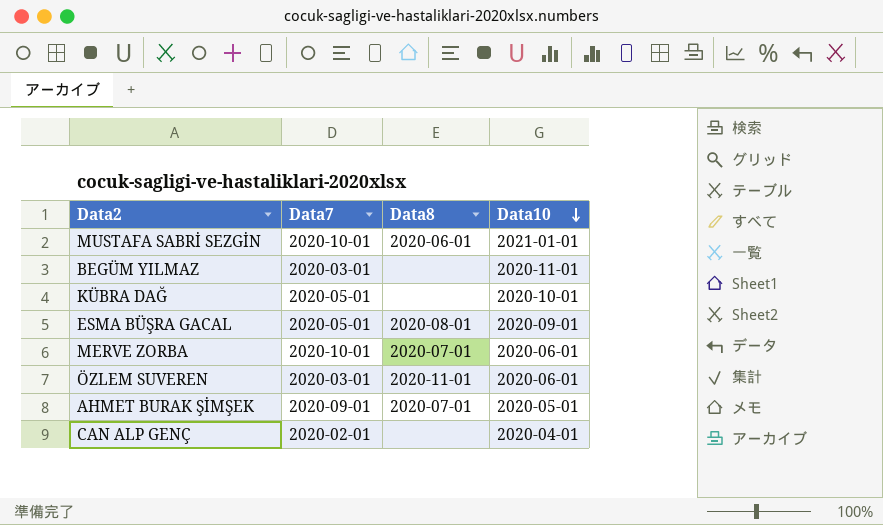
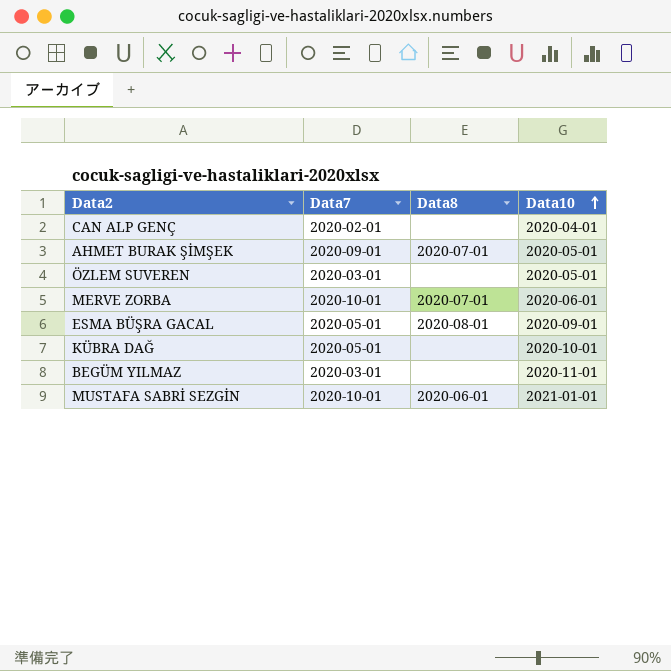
row order: Data10 descending -> Data10 ascending
ÖZLEM SUVEREN | Data8: 2020-11-01 -> none
ÖZLEM SUVEREN | Data10: 2020-06-01 -> 2020-05-01

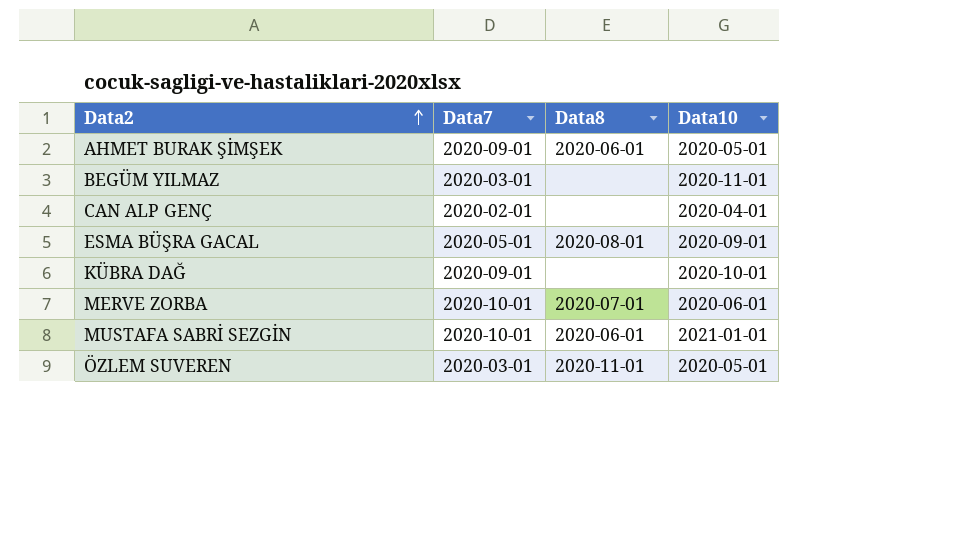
row order: Data10 ascending -> Data2 ascending
AHMET BURAK ŞİMŞEK | Data8: 2020-07-01 -> 2020-06-01
KÜBRA DAĞ | Data7: 2020-05-01 -> 2020-09-01
ÖZLEM SUVEREN | Data8: none -> 2020-11-01

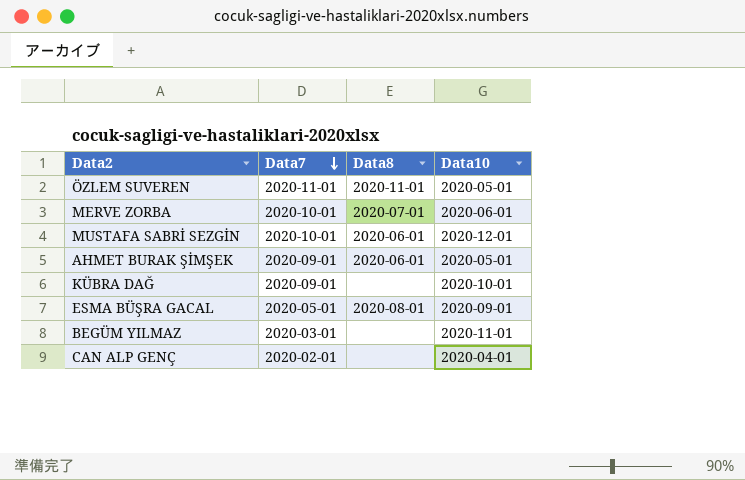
row order: Data2 ascending -> Data7 descending
ÖZLEM SUVEREN | Data7: 2020-03-01 -> 2020-11-01
MUSTAFA SABRİ SEZGİN | Data10: 2021-01-01 -> 2020-12-01

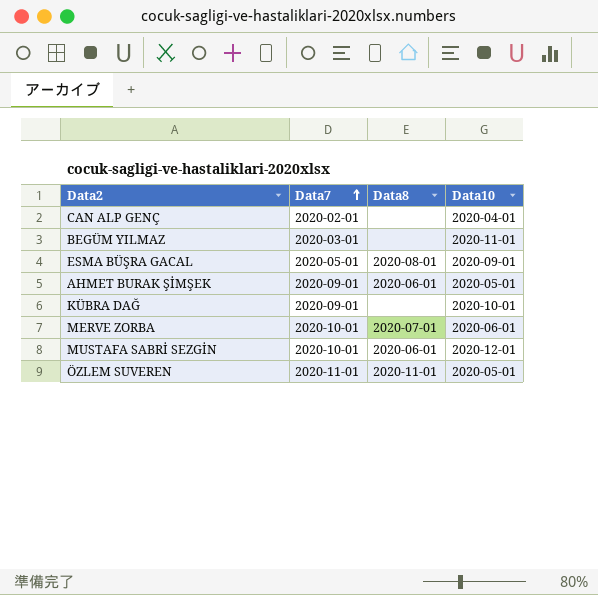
row order: Data7 descending -> Data7 ascending

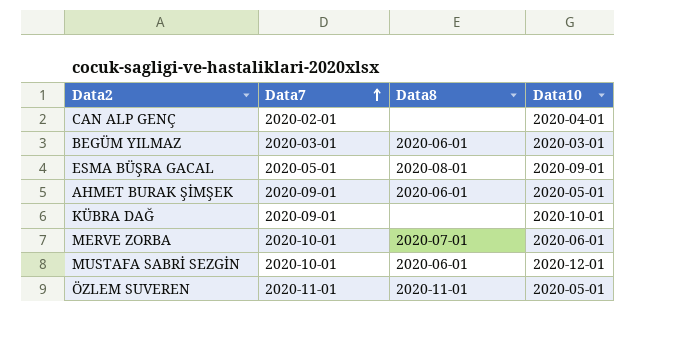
BEGÜM YILMAZ | Data8: none -> 2020-06-01
BEGÜM YILMAZ | Data10: 2020-11-01 -> 2020-03-01

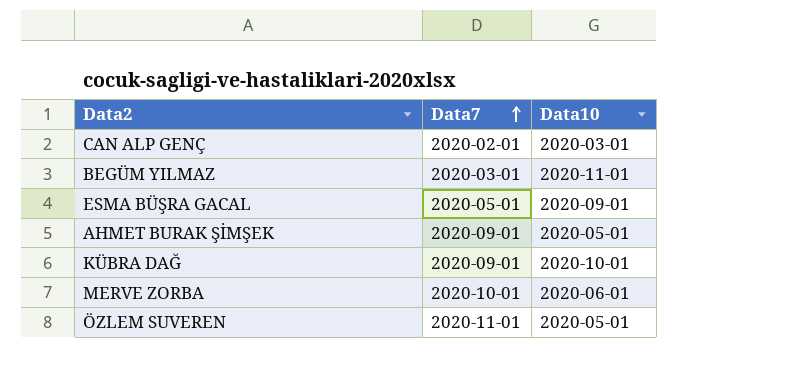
column Data8 | position: 3 -> none
row MUSTAFA SABRİ SEZGİN: 2020-10-01 | 2020-06-01 | 2020-12-01 -> none
CAN ALP GENÇ | Data10: 2020-04-01 -> 2020-03-01
BEGÜM YILMAZ | Data10: 2020-03-01 -> 2020-11-01

